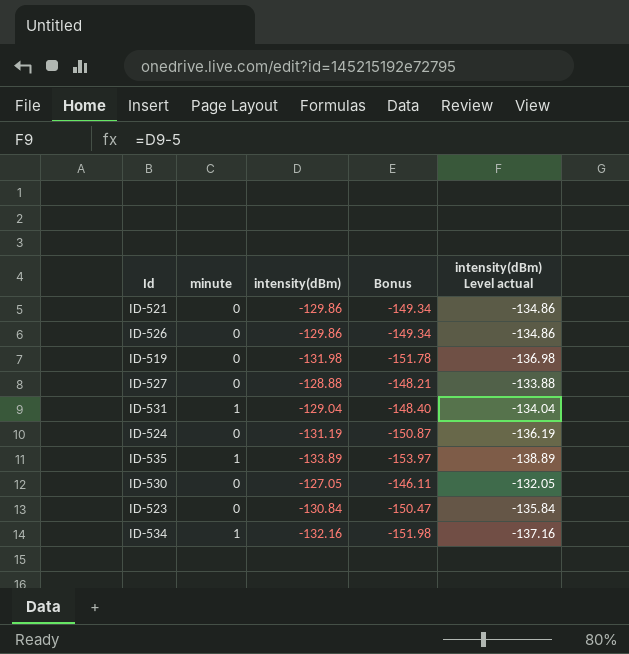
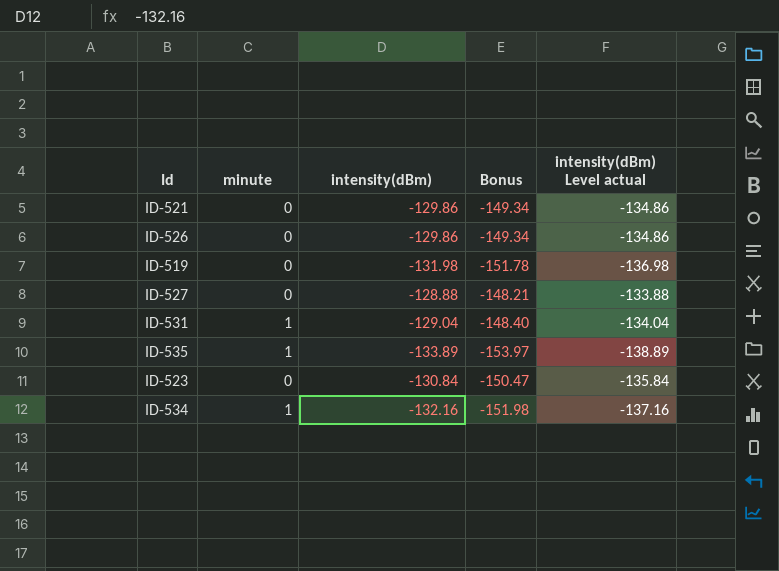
row ID-524: 0 | -131.19 | -150.87 | -136.19 -> none
row ID-530: 0 | -127.05 | -146.11 | -132.05 -> none

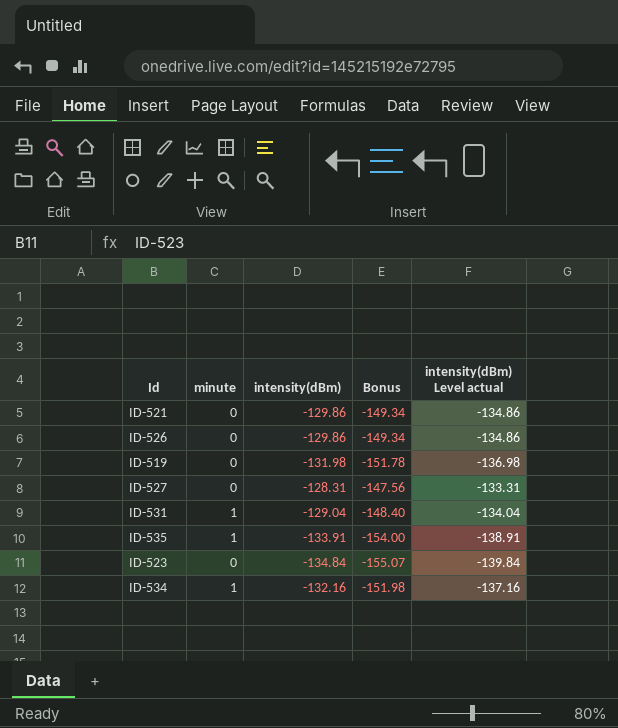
ID-527 | intensity(dBm): -128.88 -> -128.31
ID-527 | Bonus: -148.21 -> -147.56
ID-527 | intensity(dBm) Level actual: -133.88 -> -133.31
ID-535 | intensity(dBm): -133.89 -> -133.91
ID-535 | Bonus: -153.97 -> -154.00
ID-535 | intensity(dBm) Level actual: -138.89 -> -138.91
ID-523 | intensity(dBm): -130.84 -> -134.84
ID-523 | Bonus: -150.47 -> -155.07
ID-523 | intensity(dBm) Level actual: -135.84 -> -139.84

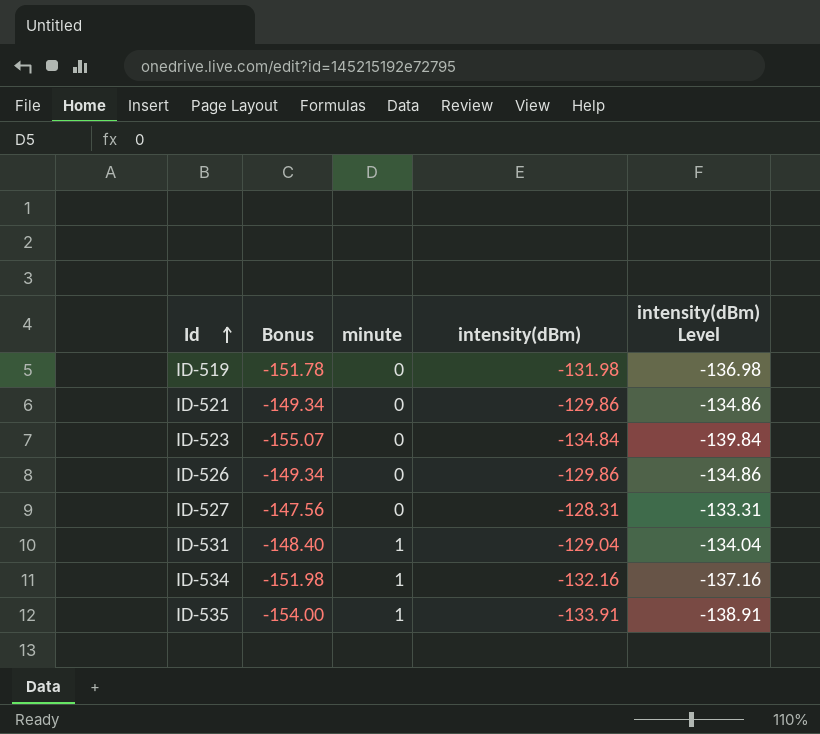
row order: none -> Id ascending
column Bonus | position: 4 -> 2
column name: intensity(dBm) Level actual -> intensity(dBm) Level

